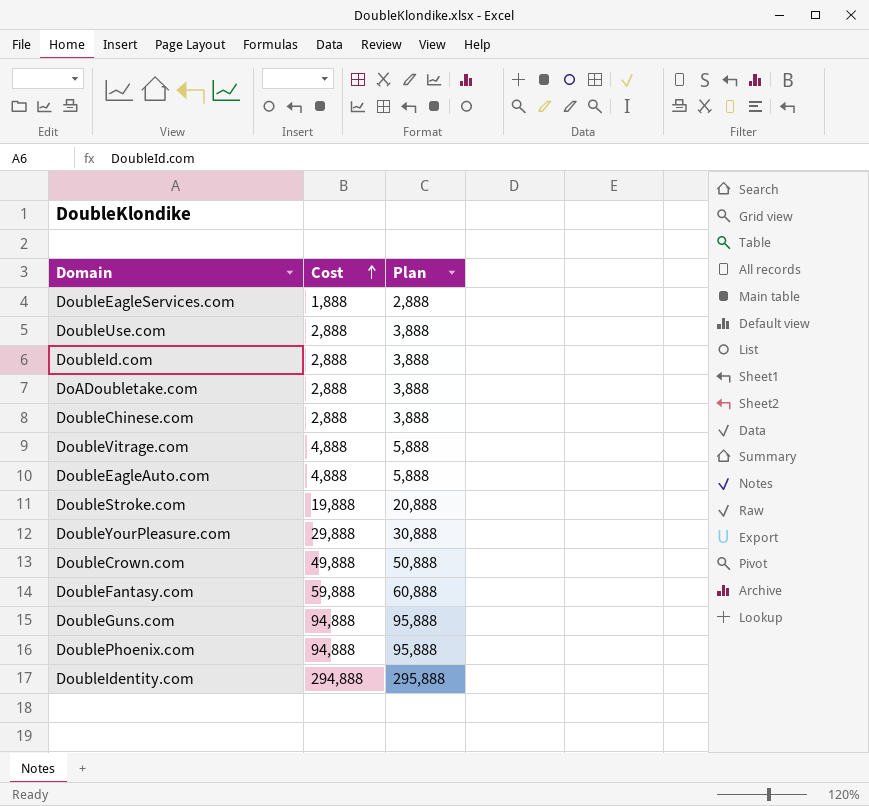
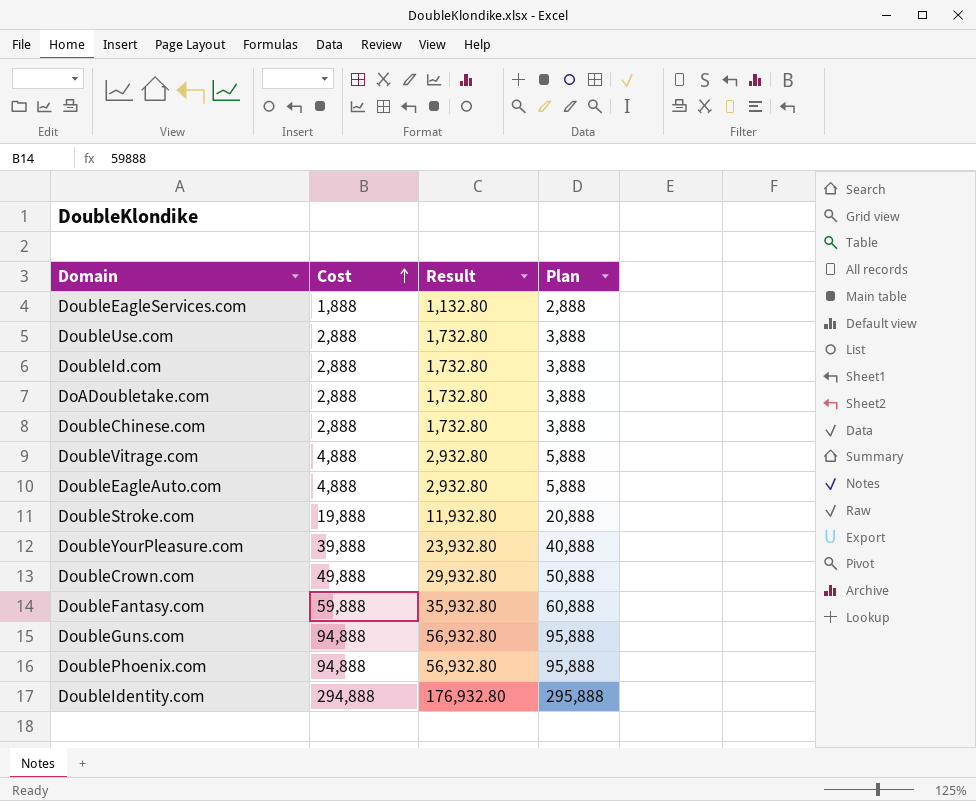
column Result | formula: none -> [Cost] * 0.6
DoubleYourPleasure.com | Cost: 29,888 -> 39,888
DoubleYourPleasure.com | Plan: 30,888 -> 40,888

